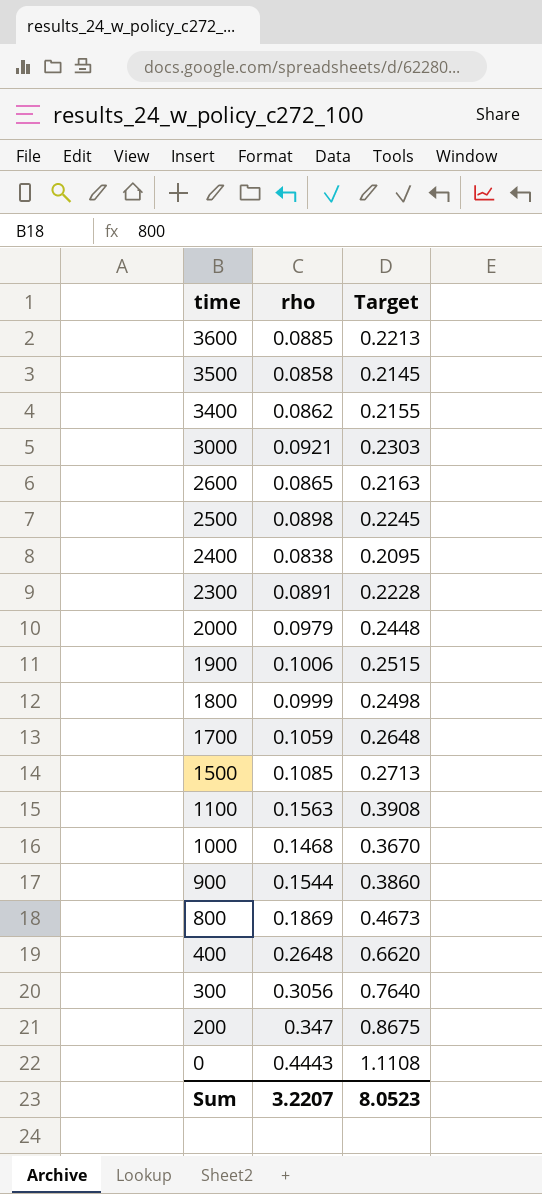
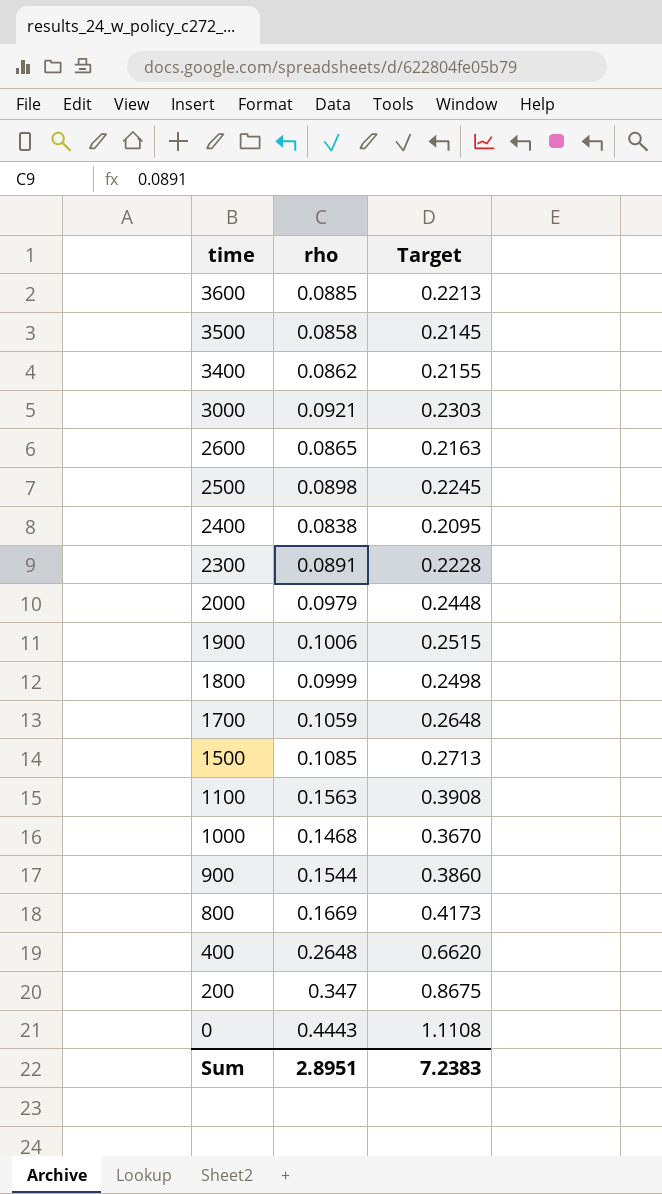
row 300: 0.3056 | 0.7640 -> none
800 | rho: 0.1869 -> 0.1669
800 | Target: 0.4673 -> 0.4173
Sum | rho: 3.2207 -> 2.8951
Sum | Target: 8.0523 -> 7.2383

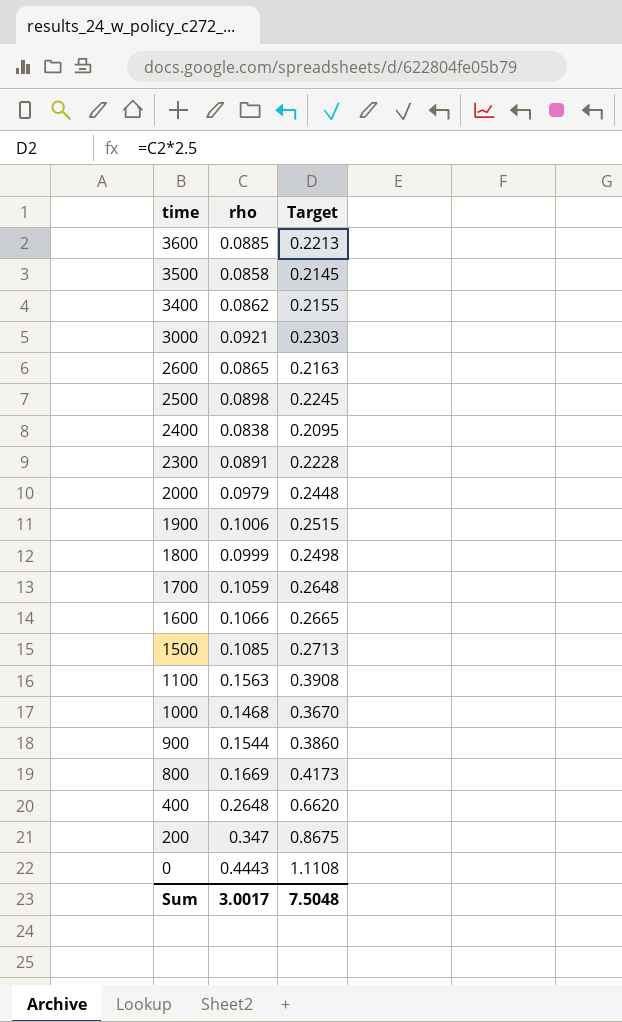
row 1600: none -> 0.1066 | 0.2665
Sum | rho: 2.8951 -> 3.0017
Sum | Target: 7.2383 -> 7.5048

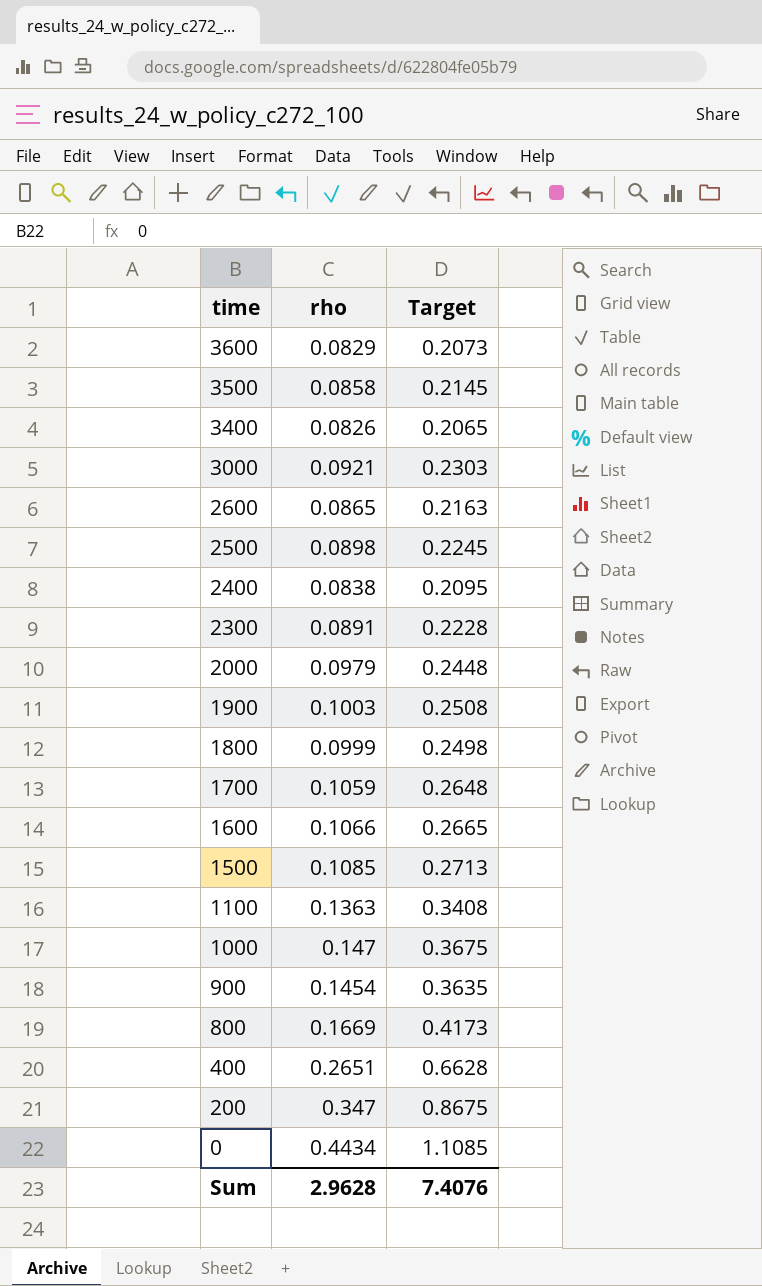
3600 | rho: 0.0885 -> 0.0829
3600 | Target: 0.2213 -> 0.2073
3400 | rho: 0.0862 -> 0.0826
3400 | Target: 0.2155 -> 0.2065
1900 | rho: 0.1006 -> 0.1003
1900 | Target: 0.2515 -> 0.2508
1100 | rho: 0.1563 -> 0.1363
1100 | Target: 0.3908 -> 0.3408
1000 | rho: 0.1468 -> 0.147
1000 | Target: 0.3670 -> 0.3675
900 | rho: 0.1544 -> 0.1454
900 | Target: 0.3860 -> 0.3635
400 | rho: 0.2648 -> 0.2651
400 | Target: 0.6620 -> 0.6628
0 | rho: 0.4443 -> 0.4434
0 | Target: 1.1108 -> 1.1085
Sum | rho: 3.0017 -> 2.9628
Sum | Target: 7.5048 -> 7.4076

